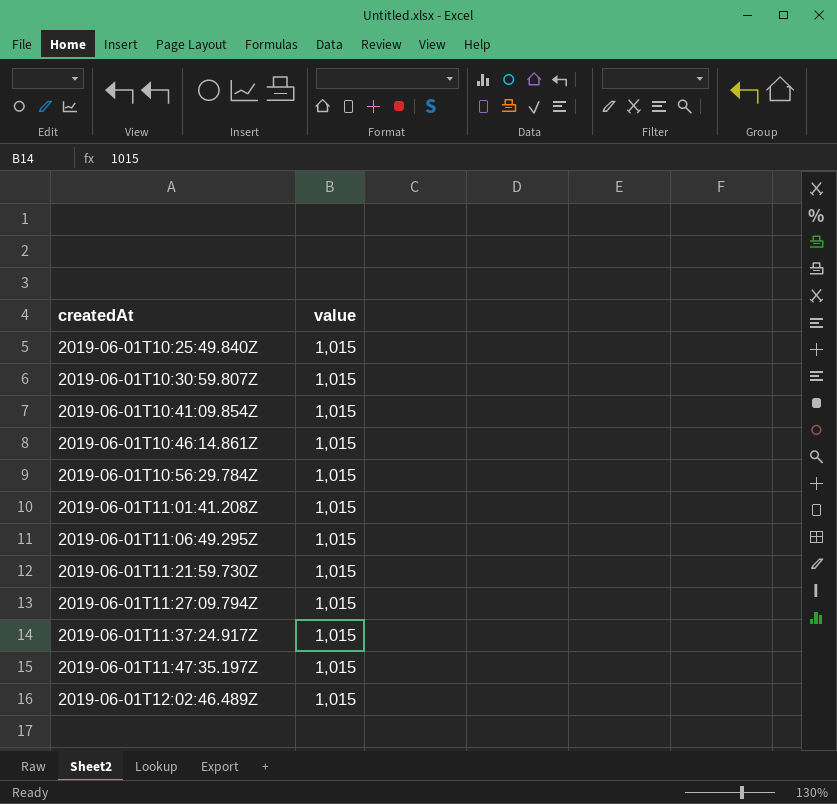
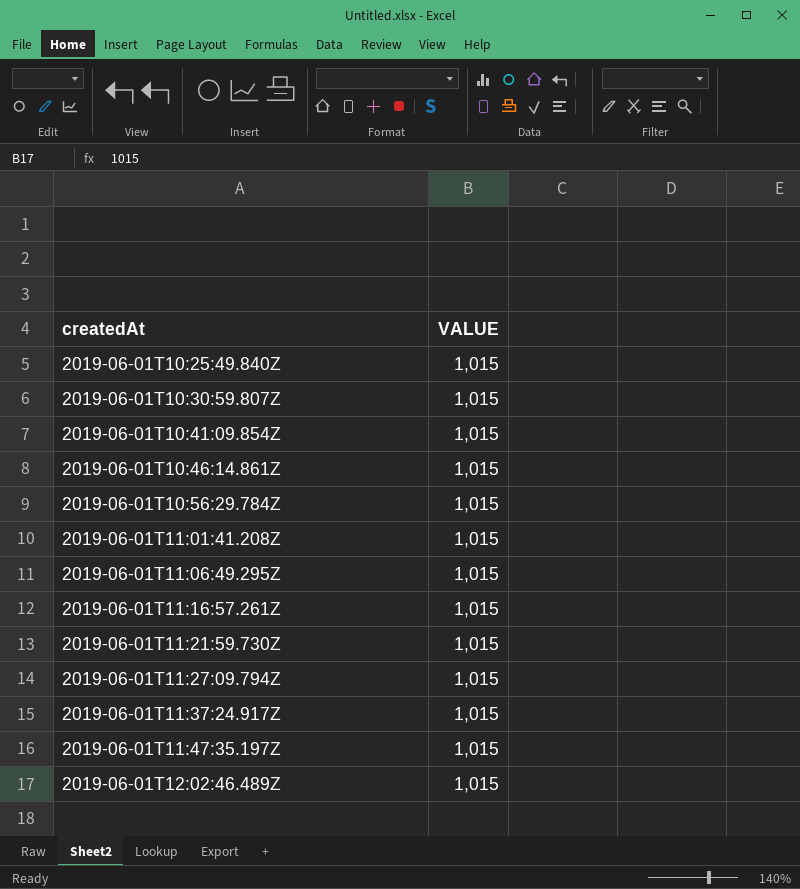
column name: value -> VALUE
row 2019-06-01T11:16:57.261Z: none -> 1,015

